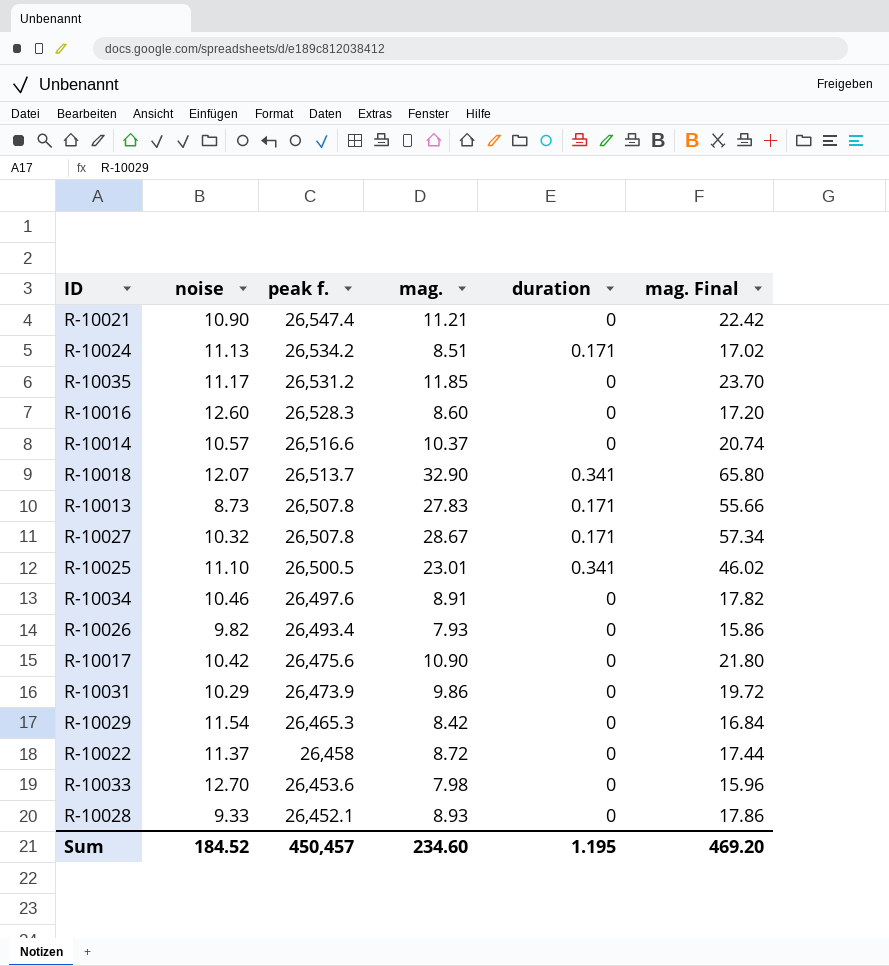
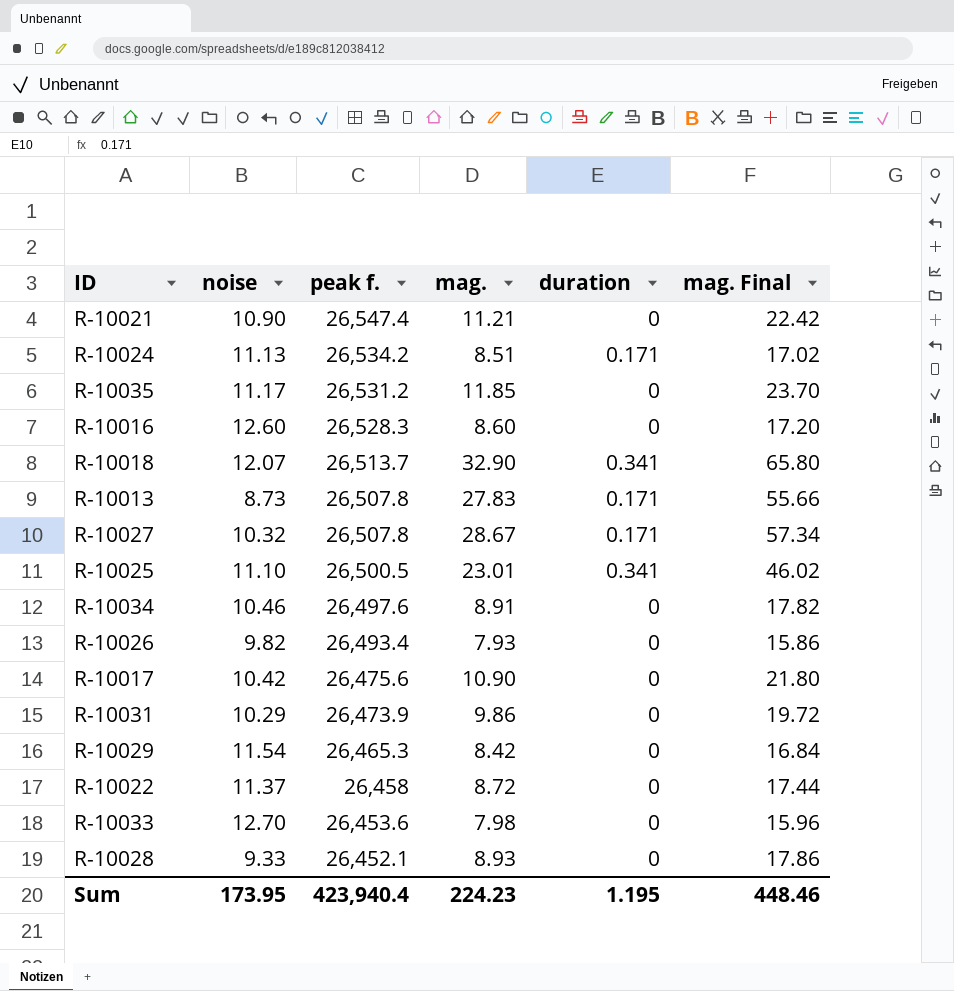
row R-10014: 10.57 | 26,516.6 | 10.37 | 0 | 20.74 -> none
Sum | noise: 184.52 -> 173.95
Sum | peak f.: 450,457 -> 423,940.4
Sum | mag.: 234.60 -> 224.23
Sum | mag. Final: 469.20 -> 448.46

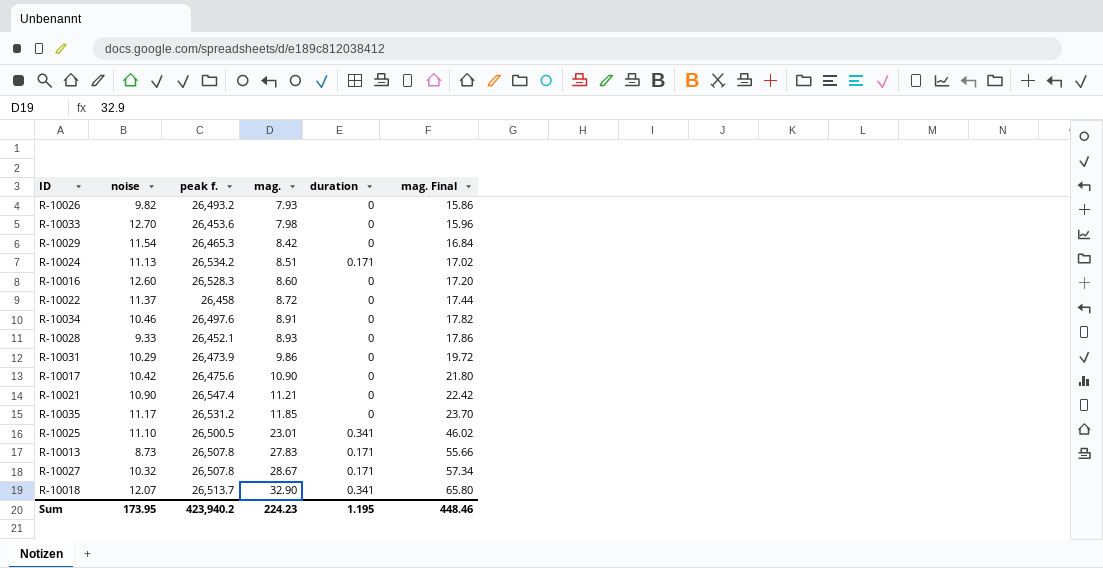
row order: peak f. descending -> mag. ascending
R-10026 | peak f.: 26,493.4 -> 26,493.2
Sum | peak f.: 423,940.4 -> 423,940.2

